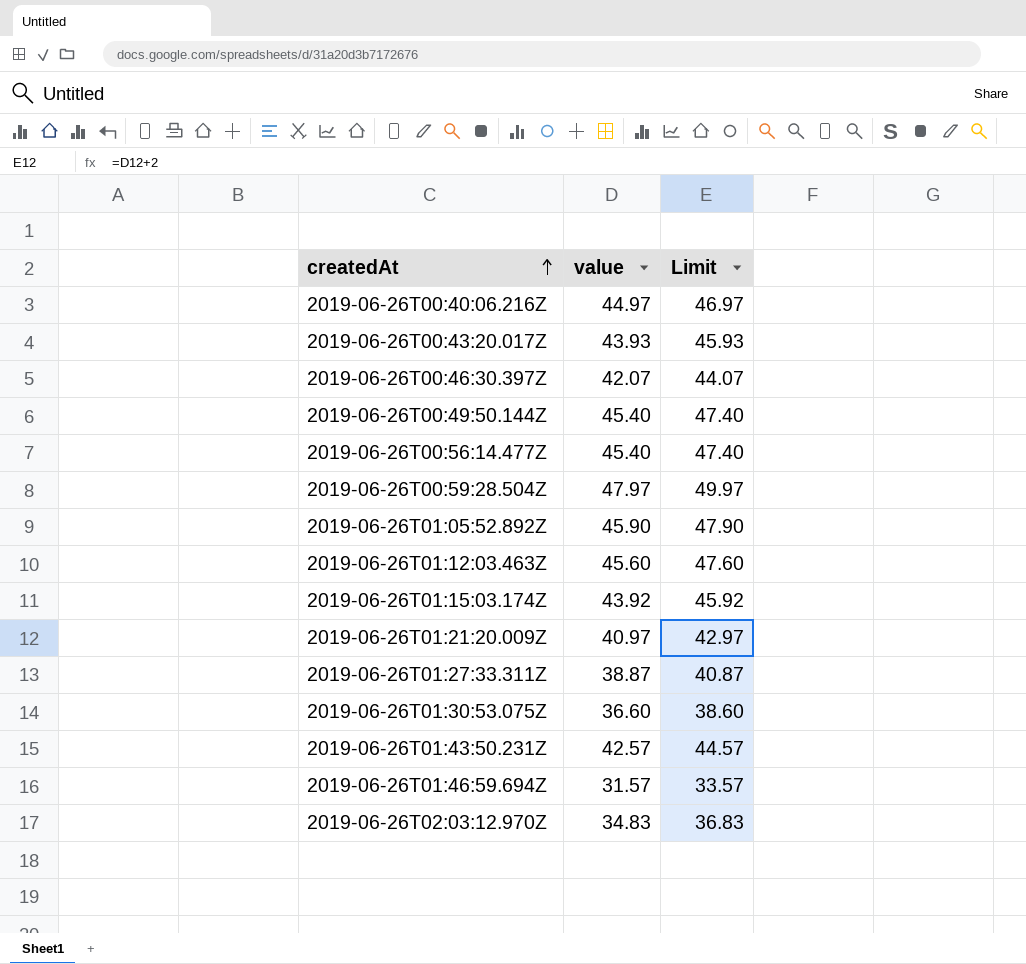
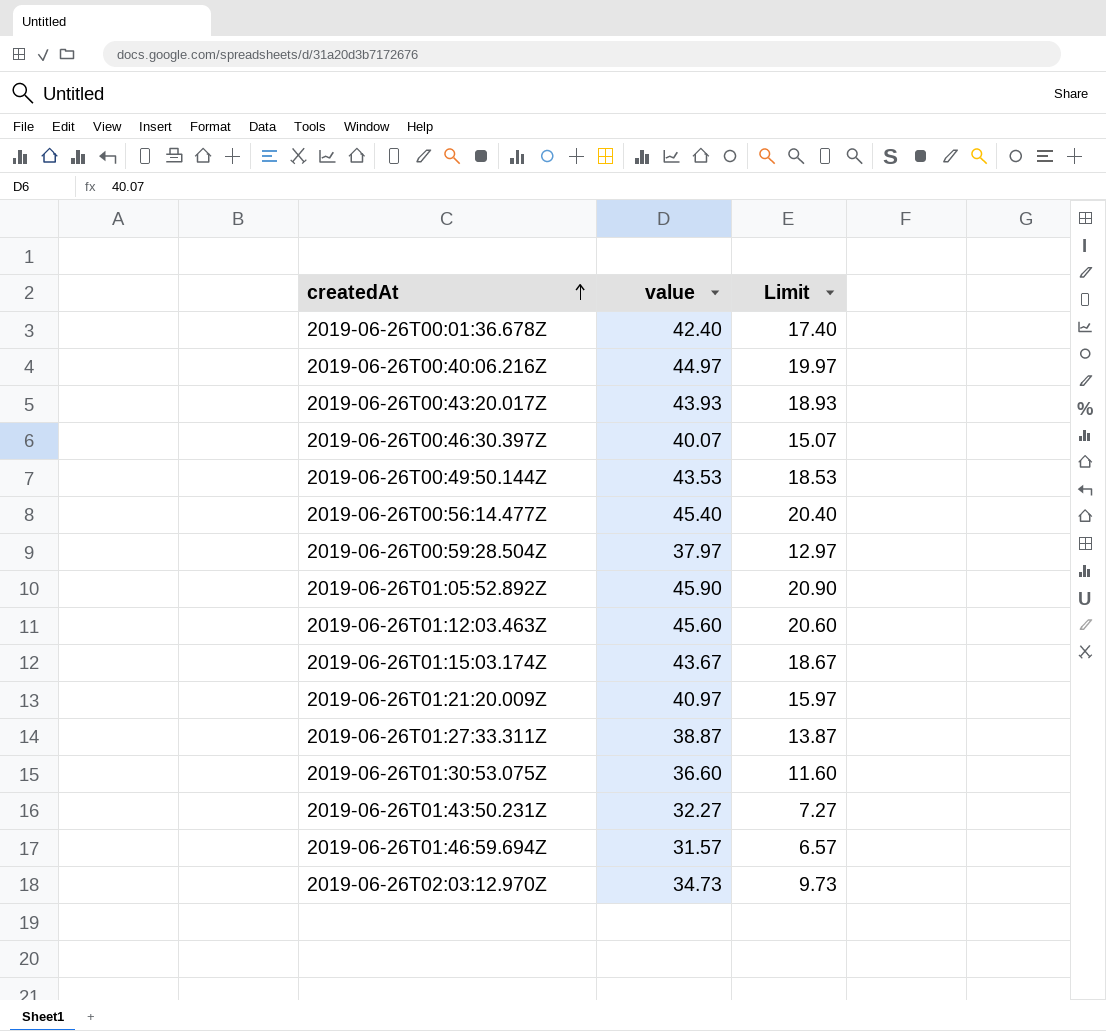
column Limit | formula: [value] + 2 -> [value] - 25
row 2019-06-26T00:01:36.678Z: none -> 42.40 | 17.40
2019-06-26T00:46:30.397Z | value: 42.07 -> 40.07
2019-06-26T00:49:50.144Z | value: 45.40 -> 43.53
2019-06-26T00:59:28.504Z | value: 47.97 -> 37.97
2019-06-26T01:15:03.174Z | value: 43.92 -> 43.67
2019-06-26T01:43:50.231Z | value: 42.57 -> 32.27
2019-06-26T02:03:12.970Z | value: 34.83 -> 34.73

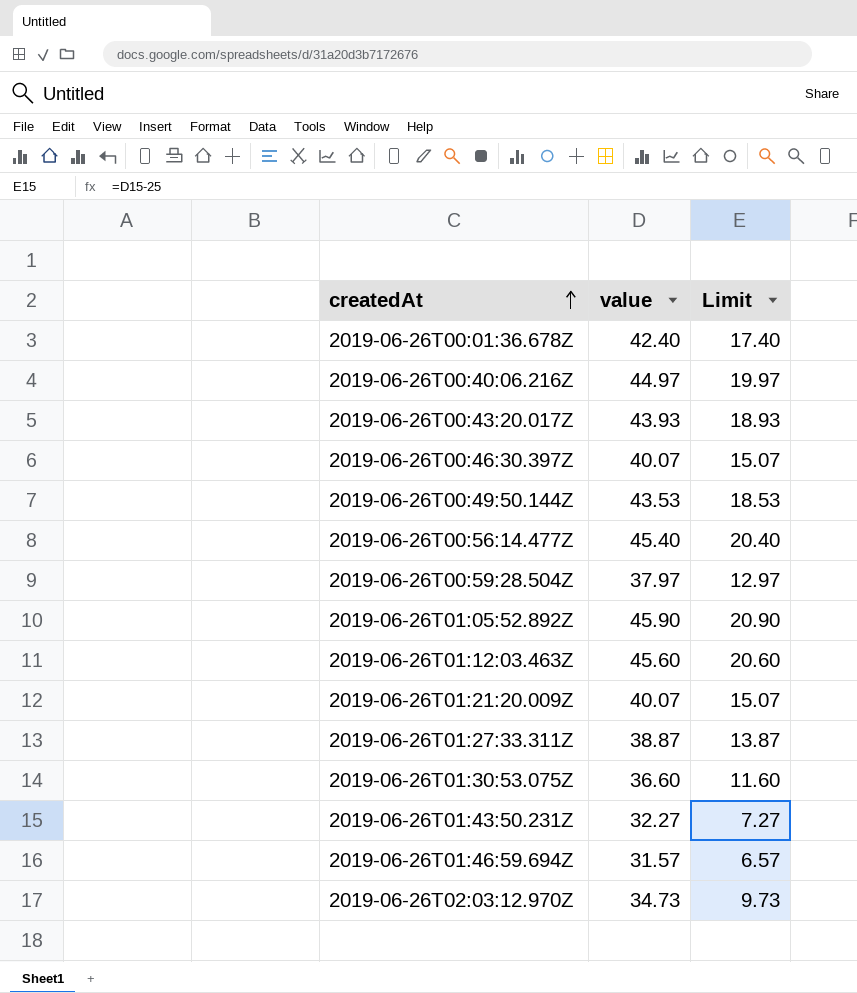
row 2019-06-26T01:15:03.174Z: 43.67 | 18.67 -> none
2019-06-26T01:21:20.009Z | value: 40.97 -> 40.07
2019-06-26T01:21:20.009Z | Limit: 15.97 -> 15.07

